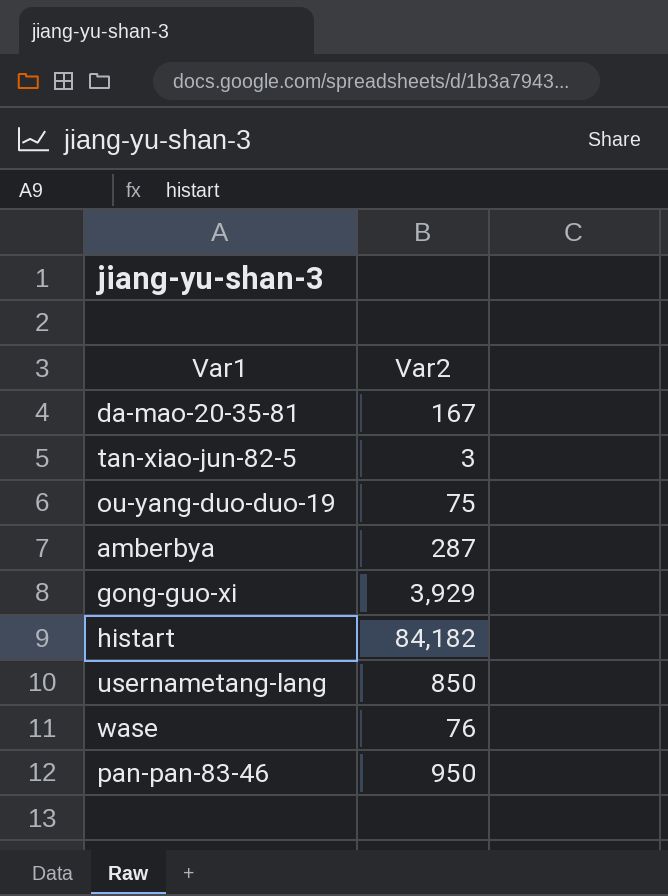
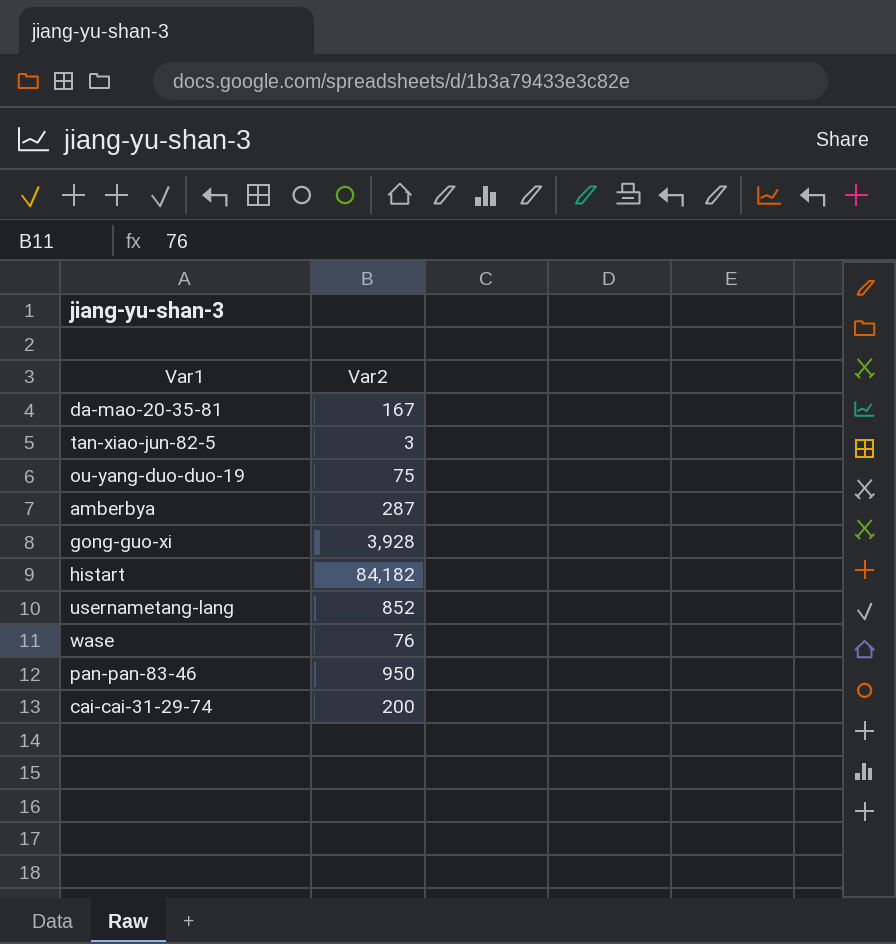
gong-guo-xi | Var2: 3,929 -> 3,928
usernametang-lang | Var2: 850 -> 852
row cai-cai-31-29-74: none -> 200

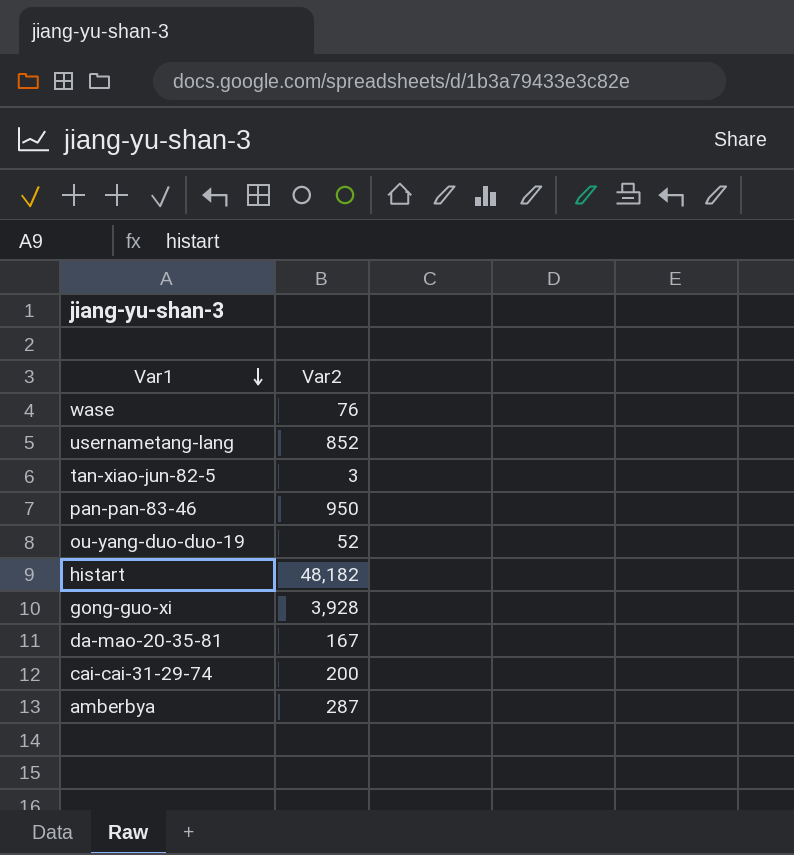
row order: none -> Var1 descending
ou-yang-duo-duo-19 | Var2: 75 -> 52
histart | Var2: 84,182 -> 48,182

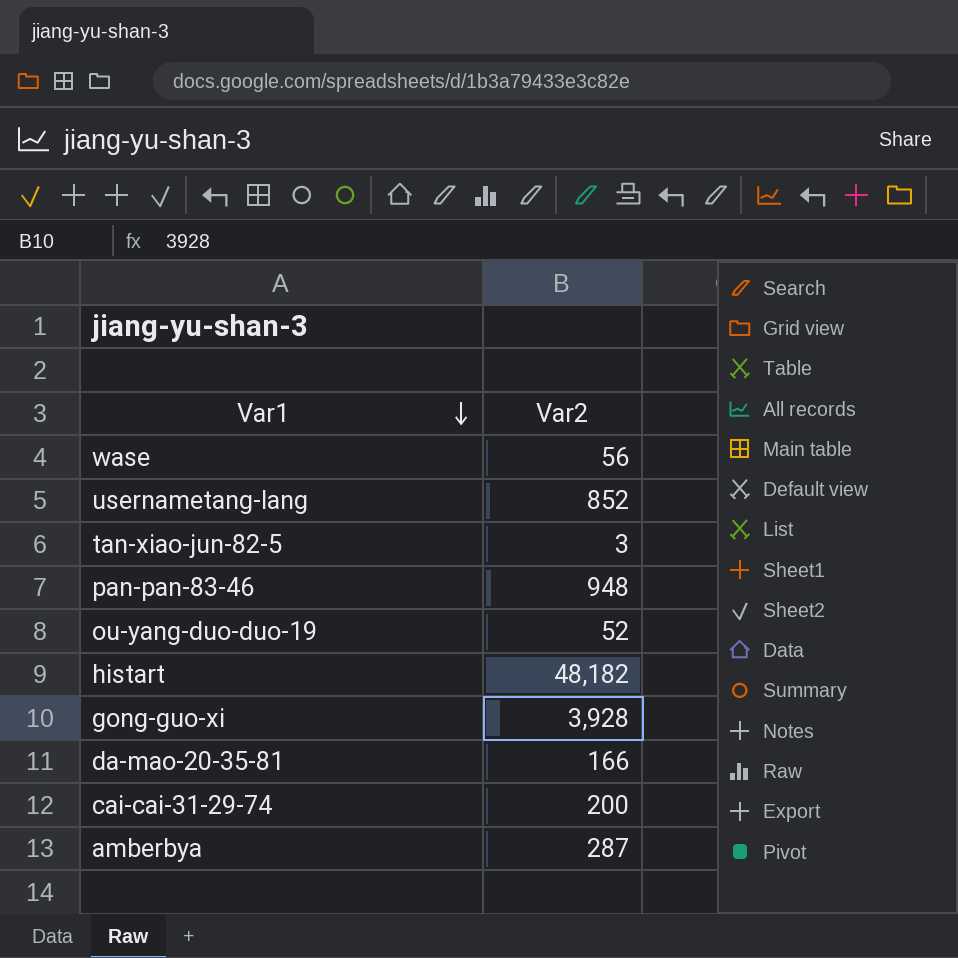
wase | Var2: 76 -> 56
pan-pan-83-46 | Var2: 950 -> 948
da-mao-20-35-81 | Var2: 167 -> 166

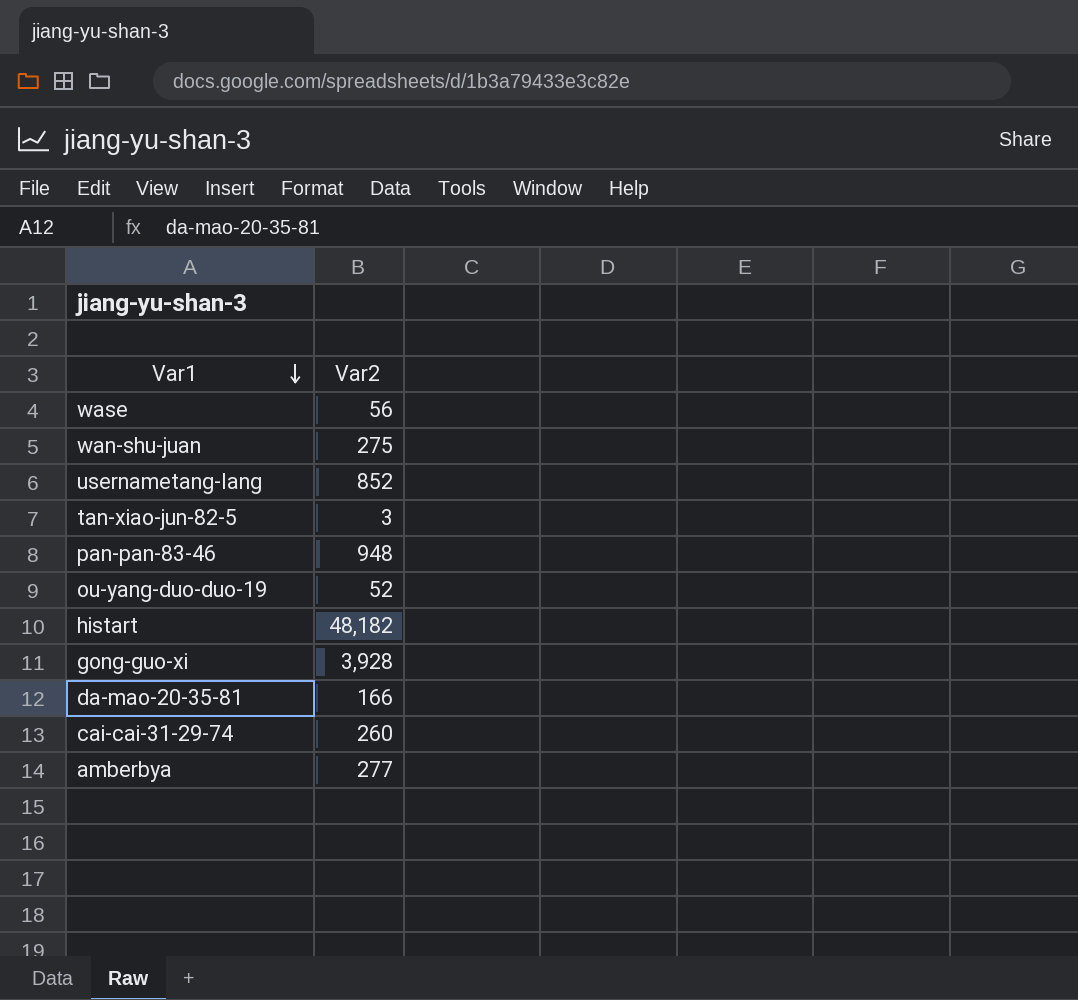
row wan-shu-juan: none -> 275
cai-cai-31-29-74 | Var2: 200 -> 260
amberbya | Var2: 287 -> 277

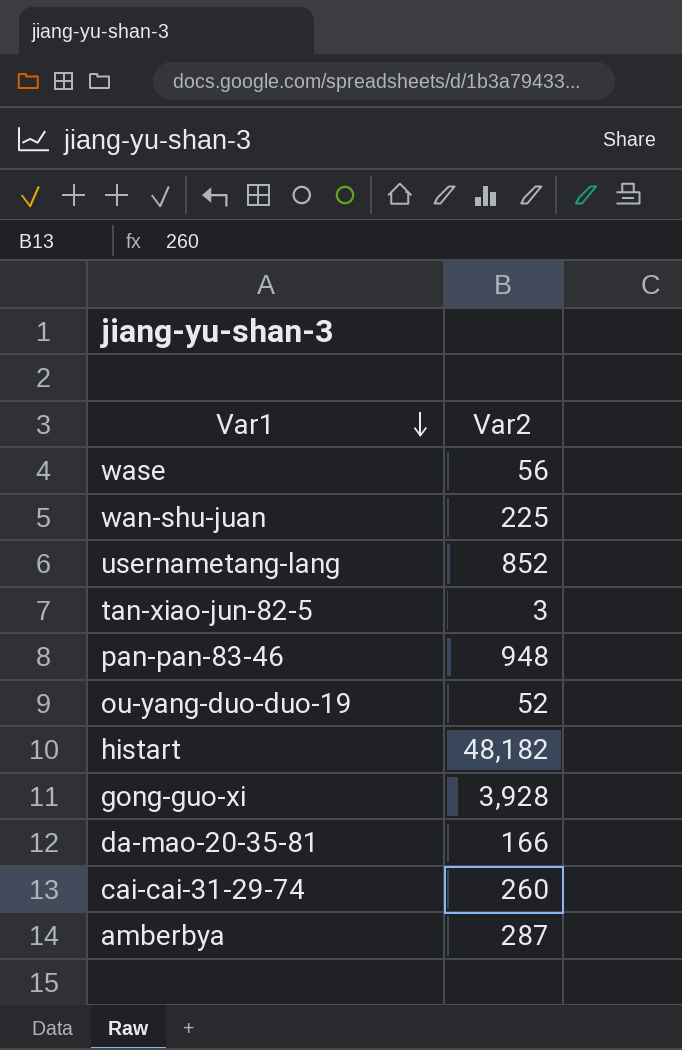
wan-shu-juan | Var2: 275 -> 225
amberbya | Var2: 277 -> 287

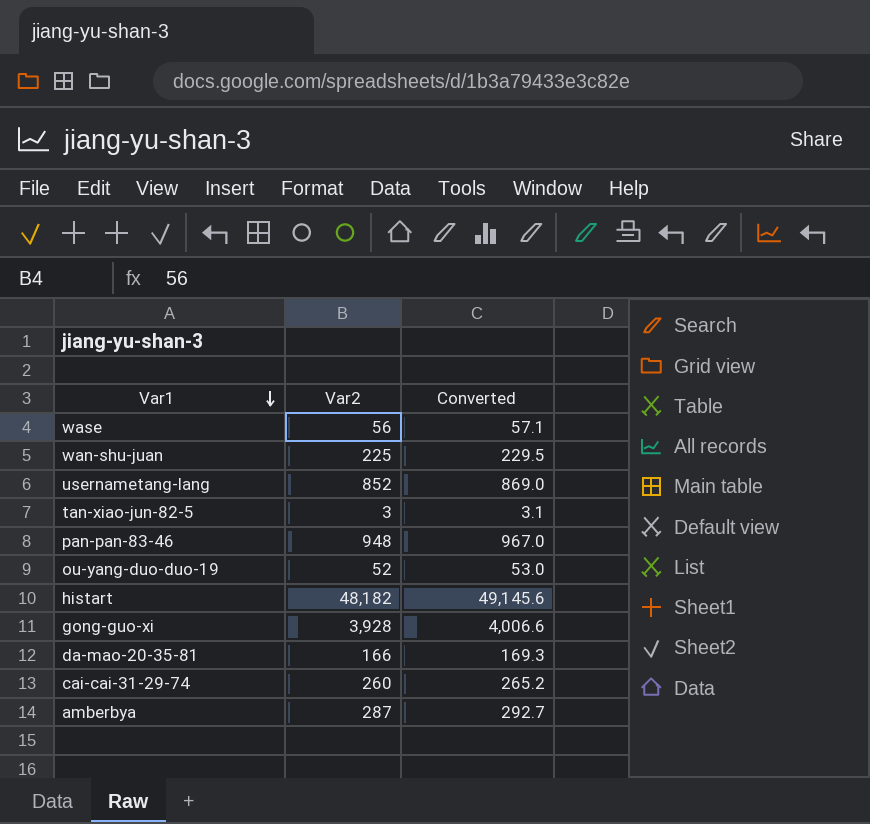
column Converted | formula: none -> [Var2] * 1.02

